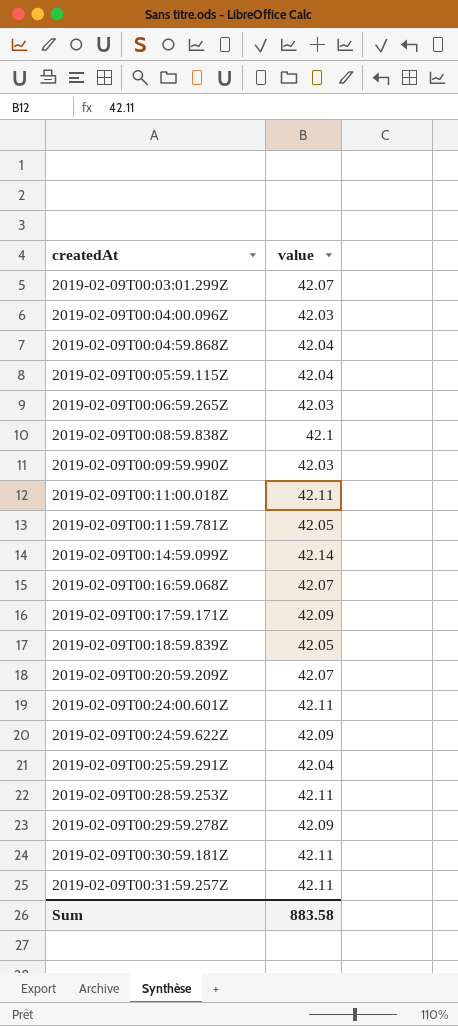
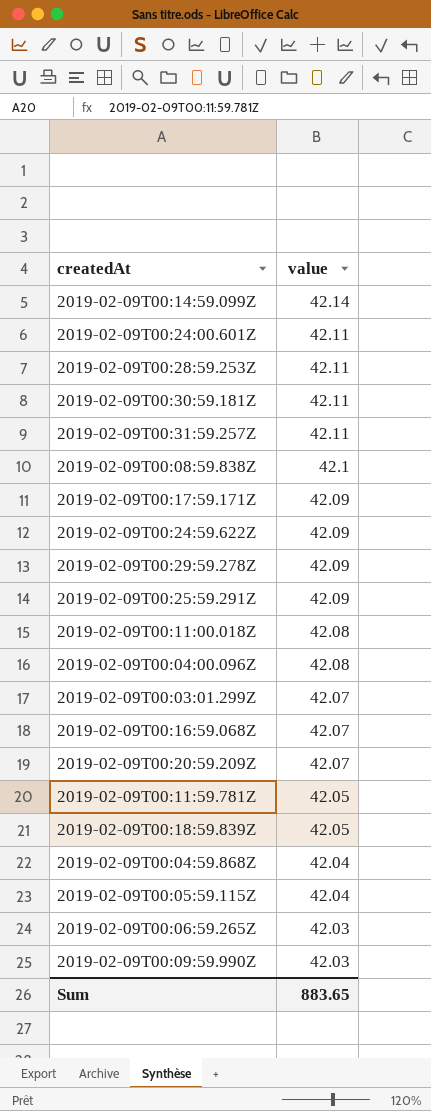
row order: createdAt ascending -> value descending
2019-02-09T00:25:59.291Z | value: 42.04 -> 42.09
2019-02-09T00:11:00.018Z | value: 42.11 -> 42.08
2019-02-09T00:04:00.096Z | value: 42.03 -> 42.08
Sum | value: 883.58 -> 883.65

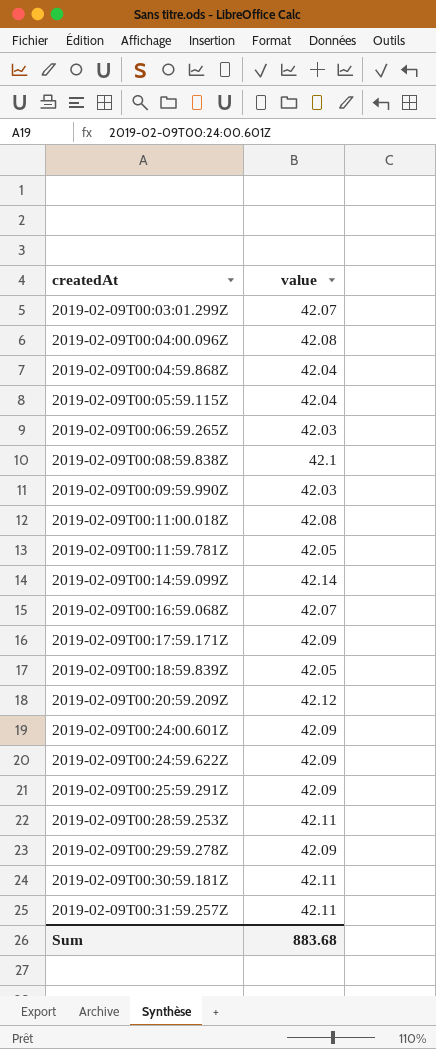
row order: value descending -> createdAt ascending
2019-02-09T00:20:59.209Z | value: 42.07 -> 42.12
2019-02-09T00:24:00.601Z | value: 42.11 -> 42.09
Sum | value: 883.65 -> 883.68

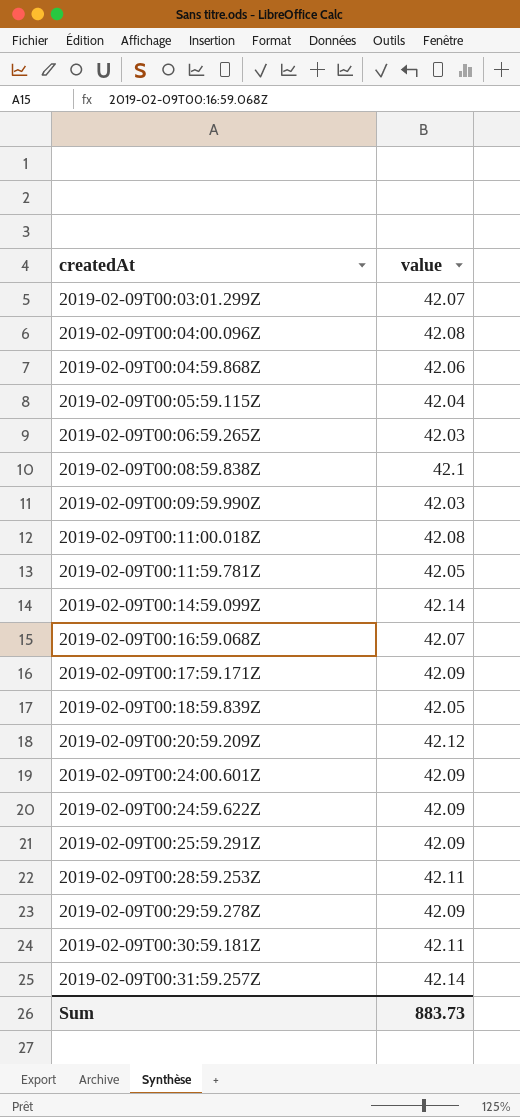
2019-02-09T00:04:59.868Z | value: 42.04 -> 42.06
2019-02-09T00:31:59.257Z | value: 42.11 -> 42.14
Sum | value: 883.68 -> 883.73

